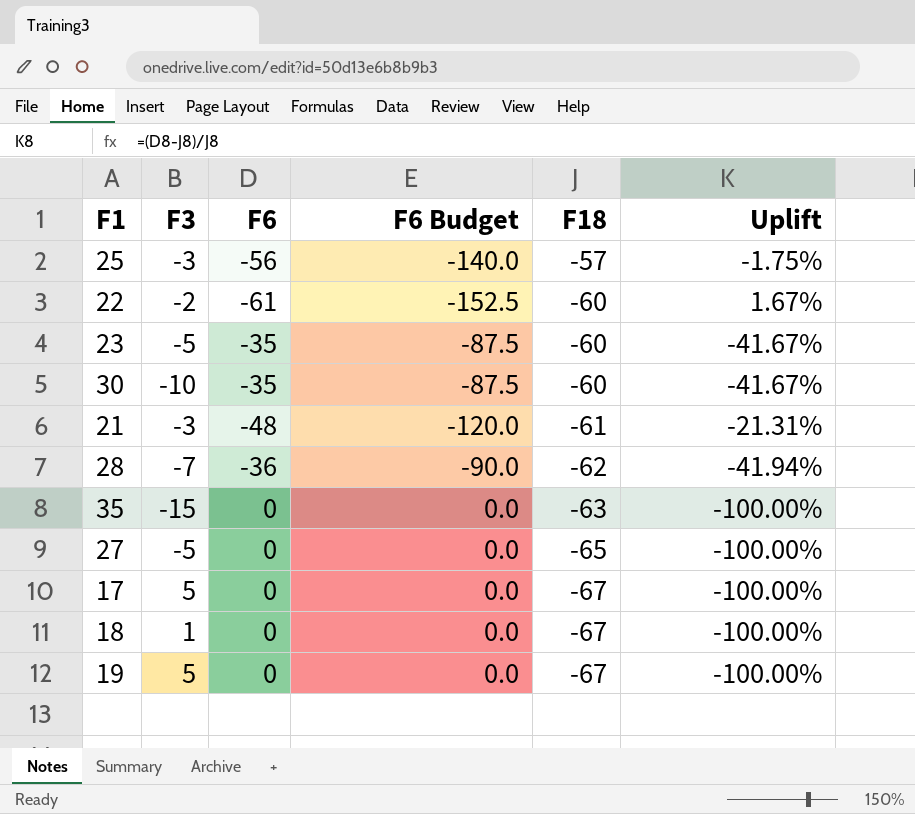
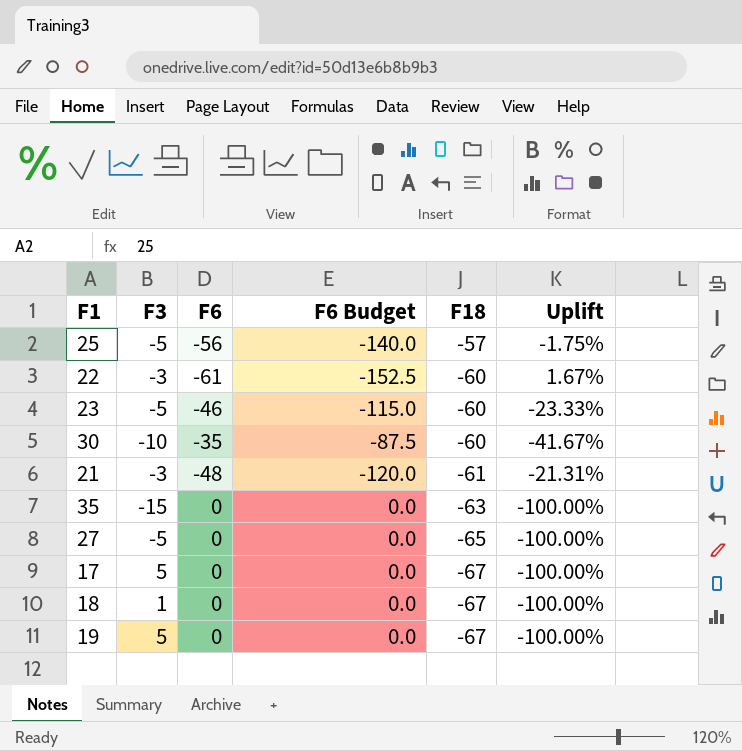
row 28: -7 | -36 | -90.0 | -62 | -41.94% -> none
25 | F3: -3 -> -5
22 | F3: -2 -> -3
23 | F6: -35 -> -46
23 | F6 Budget: -87.5 -> -115.0
23 | Uplift: -41.67% -> -23.33%

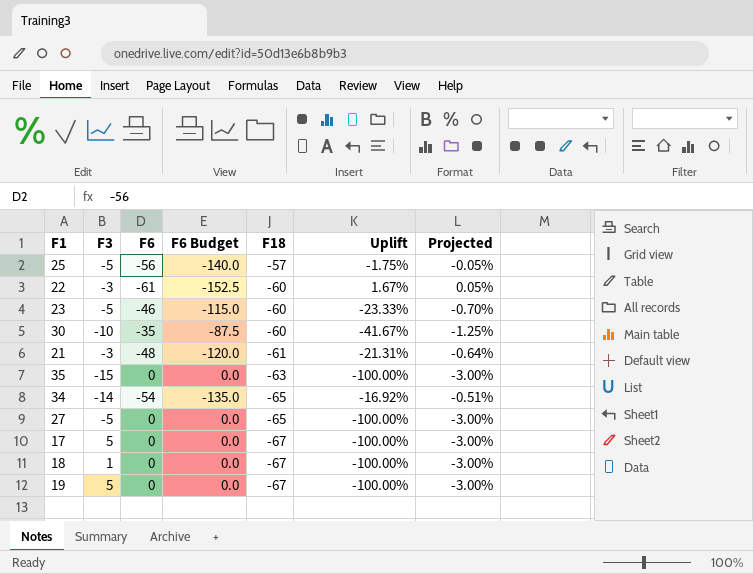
column Projected | formula: none -> [Uplift] * 0.03
row 34: none -> -14 | -54 | -135.0 | -65 | -16.92% | -0.51%

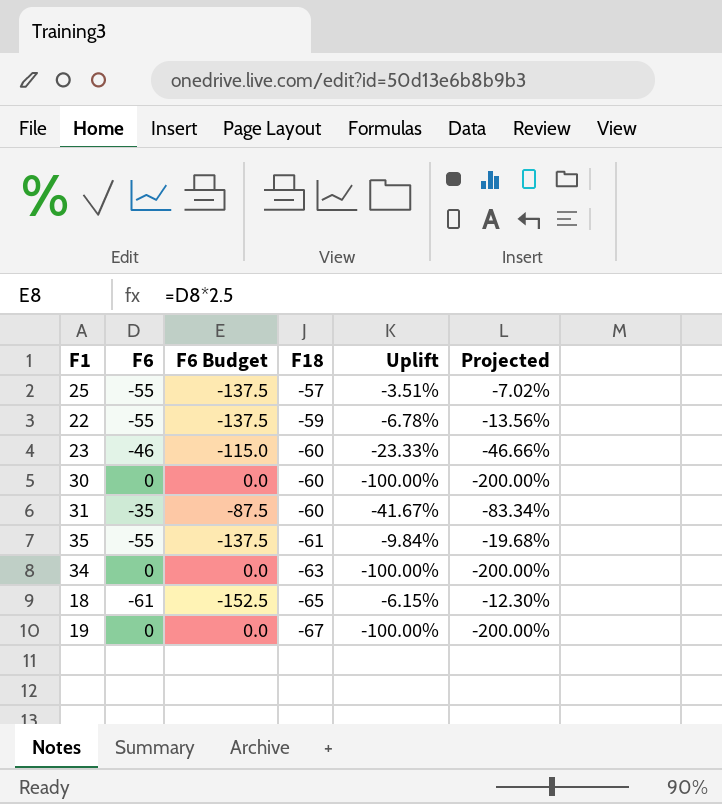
column F3 | position: 2 -> none
column Projected | formula: [Uplift] * 0.03 -> [Uplift] * 2
row 21: -3 | -48 | -120.0 | -61 | -21.31% | -0.64% -> none
row 27: -5 | 0 | 0.0 | -65 | -100.00% | -3.00% -> none
row 17: 5 | 0 | 0.0 | -67 | -100.00% | -3.00% -> none
25 | F6: -56 -> -55
25 | F6 Budget: -140.0 -> -137.5
25 | Uplift: -1.75% -> -3.51%
22 | F6: -61 -> -55
22 | F6 Budget: -152.5 -> -137.5
22 | F18: -60 -> -59
22 | Uplift: 1.67% -> -6.78%
30 | F6: -35 -> 0
30 | F6 Budget: -87.5 -> 0.0
30 | Uplift: -41.67% -> -100.00%
row 31: none -> -35 | -87.5 | -60 | -41.67% | -83.34%
35 | F6: 0 -> -55
35 | F6 Budget: 0.0 -> -137.5
35 | F18: -63 -> -61
35 | Uplift: -100.00% -> -9.84%
34 | F6: -54 -> 0
34 | F6 Budget: -135.0 -> 0.0
34 | F18: -65 -> -63
34 | Uplift: -16.92% -> -100.00%
18 | F6: 0 -> -61
18 | F6 Budget: 0.0 -> -152.5
18 | F18: -67 -> -65
18 | Uplift: -100.00% -> -6.15%

